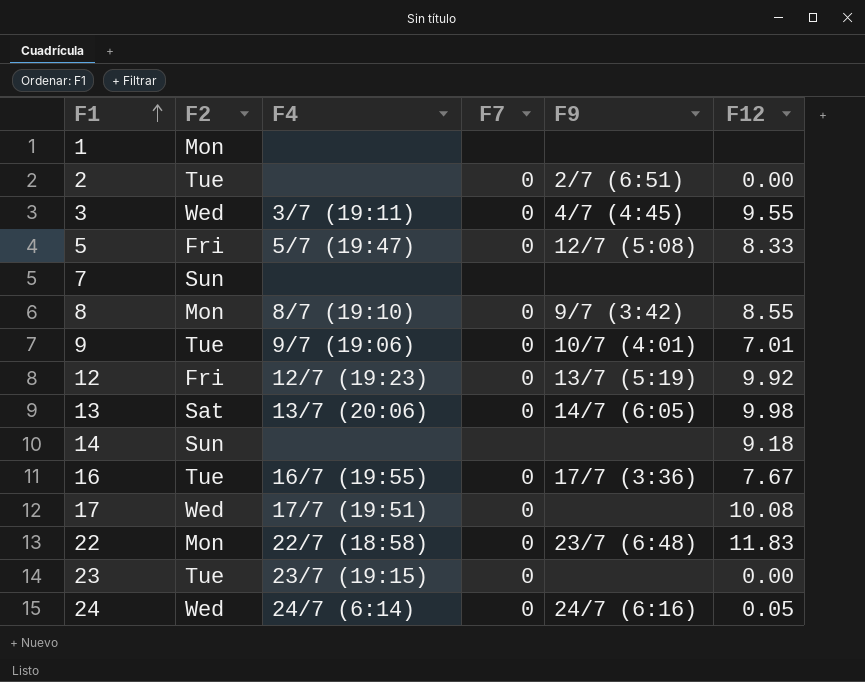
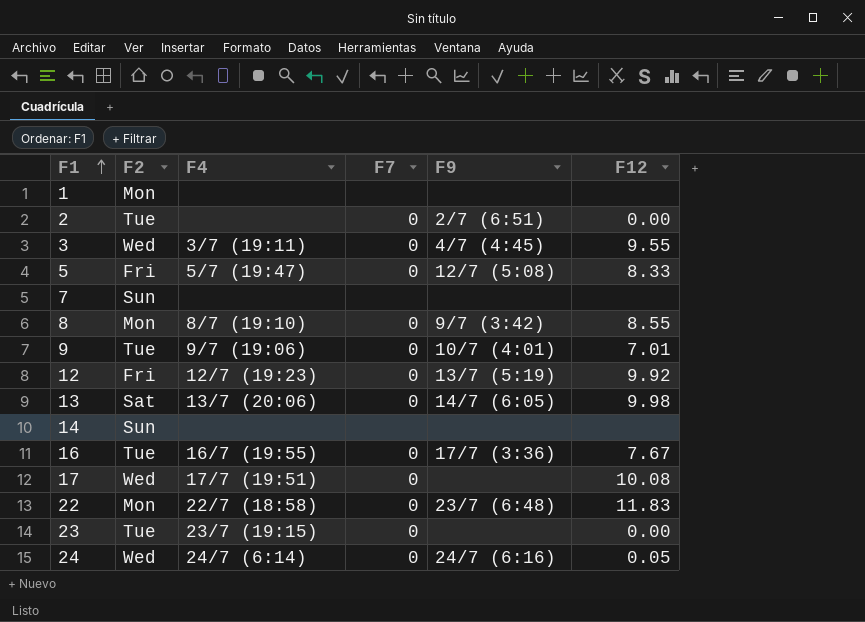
14 | F12: 9.18 -> none

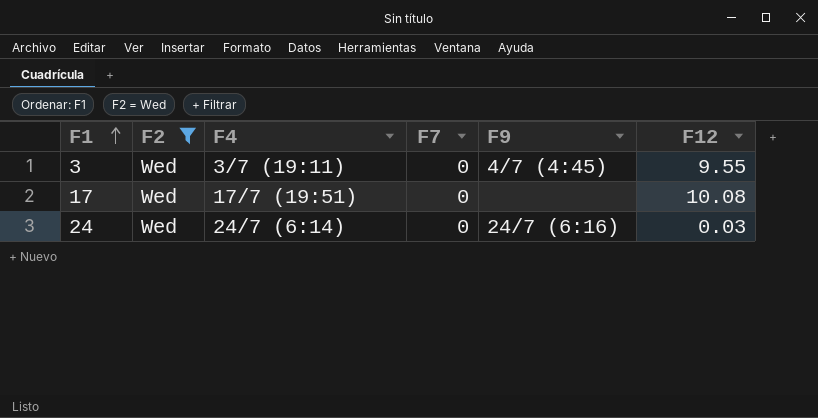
filter: none -> F2 = Wed
24 | F12: 0.05 -> 0.03

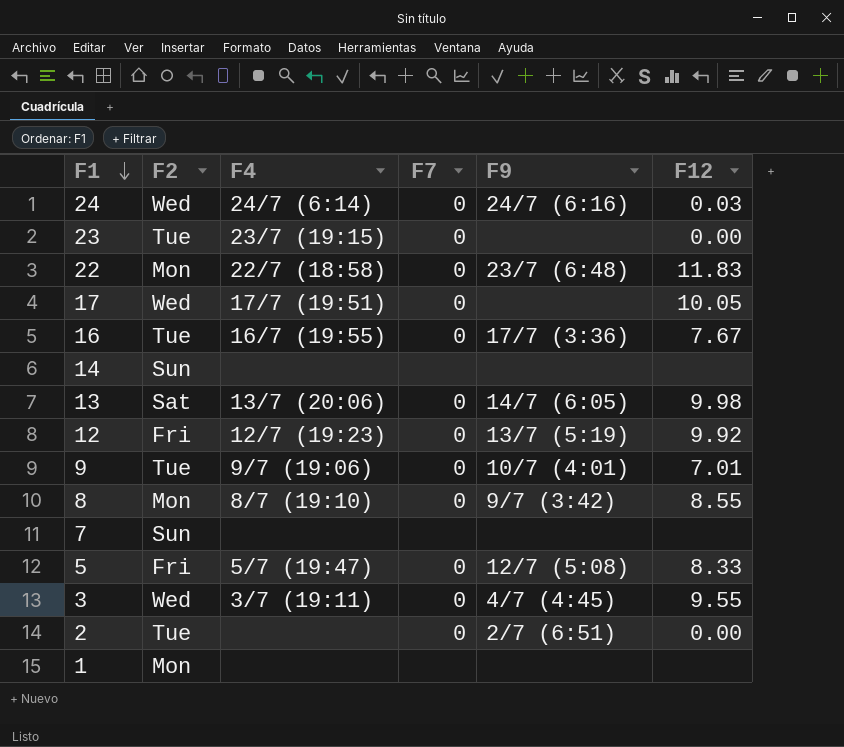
filter: F2 = Wed -> none
row order: F1 ascending -> F1 descending
17 | F12: 10.08 -> 10.05

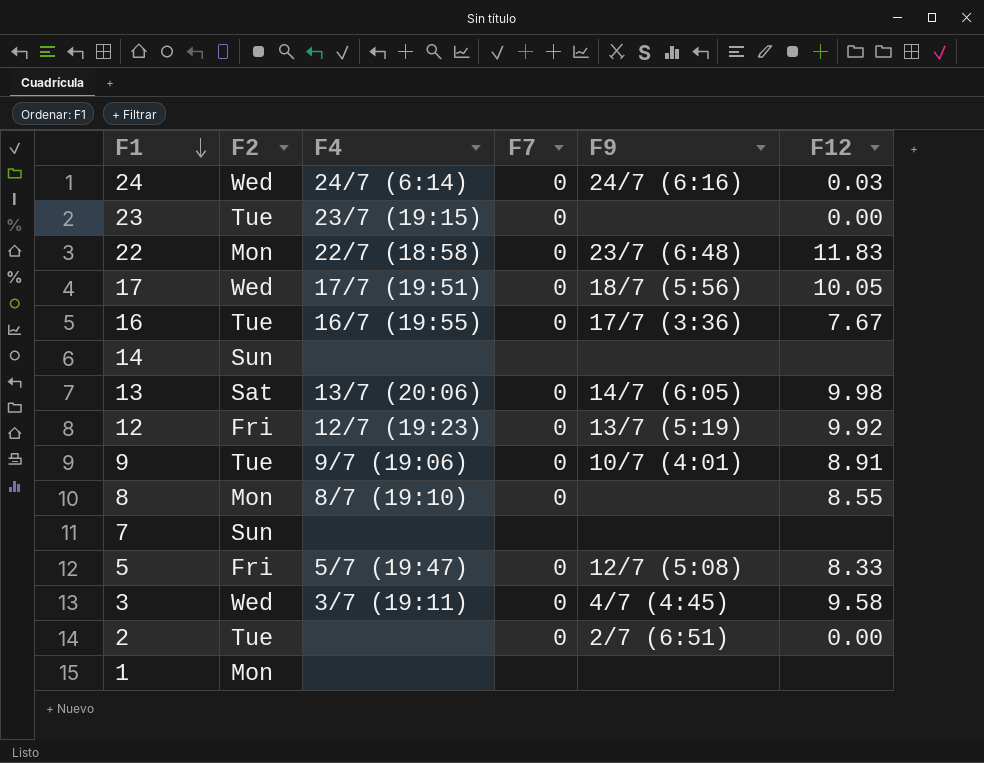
17 | F9: none -> 18/7 (5:56)
9 | F12: 7.01 -> 8.91
8 | F9: 9/7 (3:42) -> none
3 | F12: 9.55 -> 9.58

